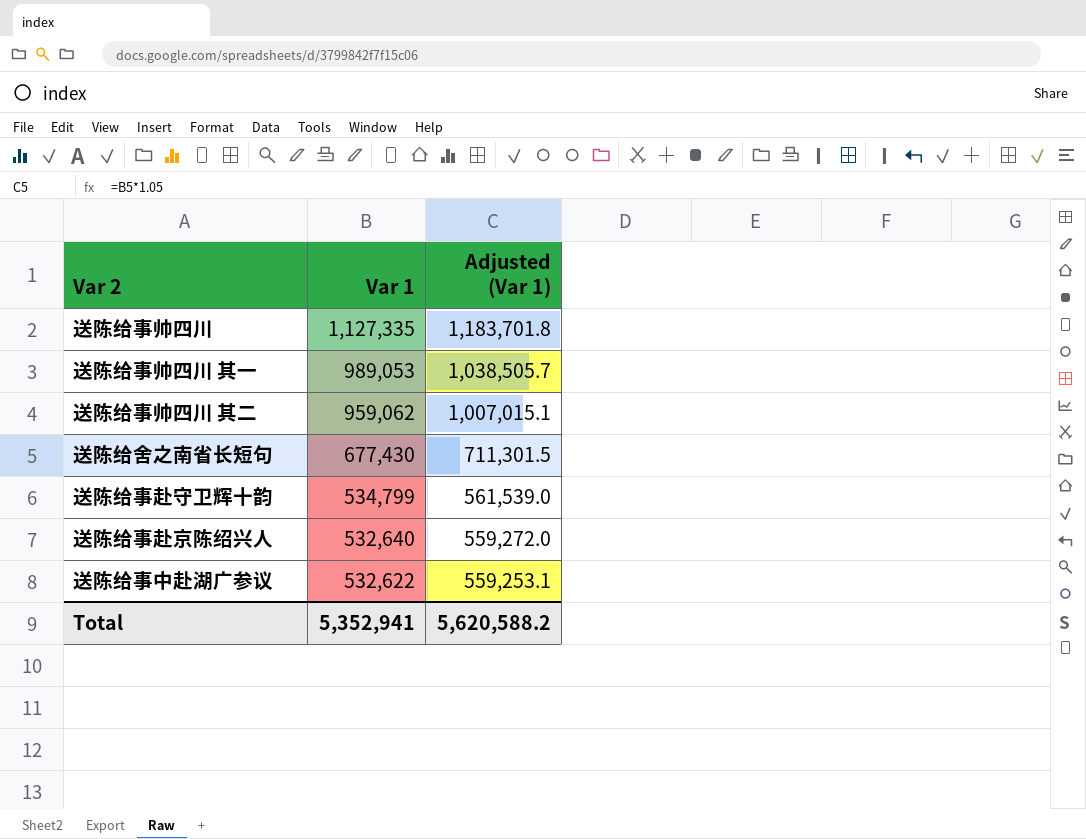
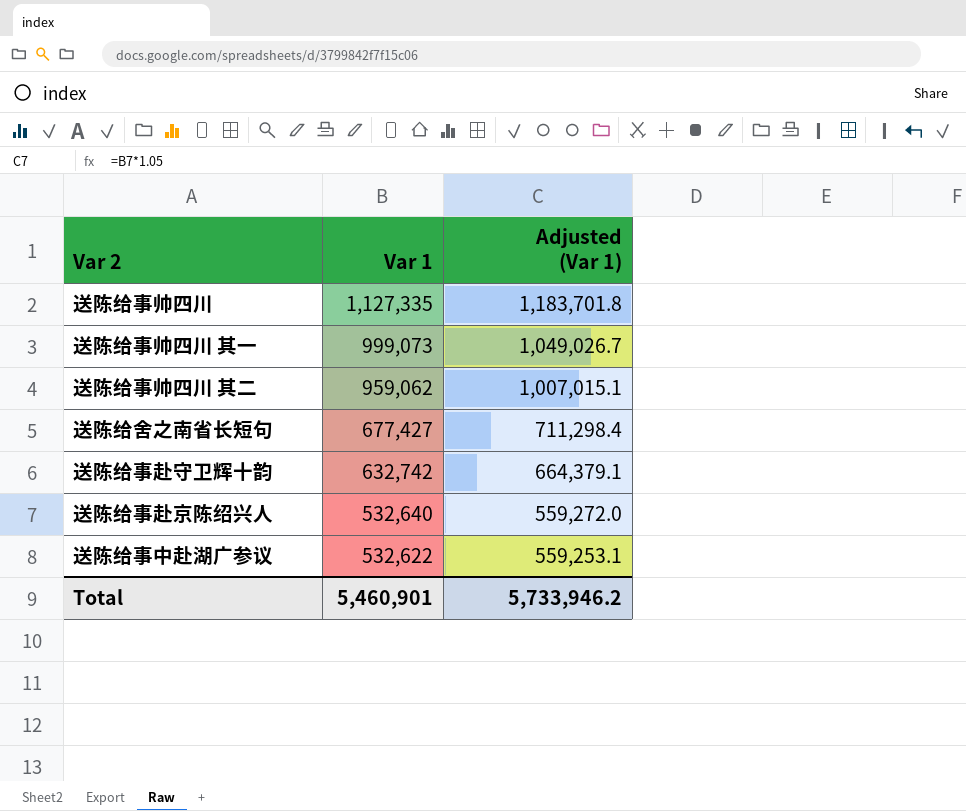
送陈给事帅四川 其一 | Var 1: 989,053 -> 999,073
送陈给事帅四川 其一 | Adjusted (Var 1): 1,038,505.7 -> 1,049,026.7
送陈给舍之南省长短句 | Var 1: 677,430 -> 677,427
送陈给舍之南省长短句 | Adjusted (Var 1): 711,301.5 -> 711,298.4
送陈给事赴守卫辉十韵 | Var 1: 534,799 -> 632,742
送陈给事赴守卫辉十韵 | Adjusted (Var 1): 561,539.0 -> 664,379.1
Total | Var 1: 5,352,941 -> 5,460,901
Total | Adjusted (Var 1): 5,620,588.2 -> 5,733,946.2

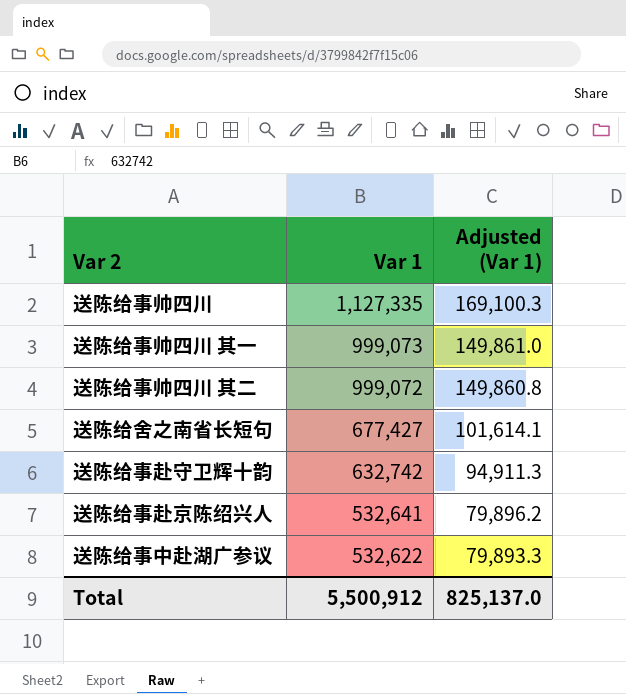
column Adjusted (Var 1) | formula: [Var 1] * 1.05 -> [Var 1] * 0.15
送陈给事帅四川 其二 | Var 1: 959,062 -> 999,072
送陈给事赴京陈绍兴人 | Var 1: 532,640 -> 532,641
Total | Var 1: 5,460,901 -> 5,500,912
Total | Adjusted (Var 1): 5,733,946.2 -> 825,137.0

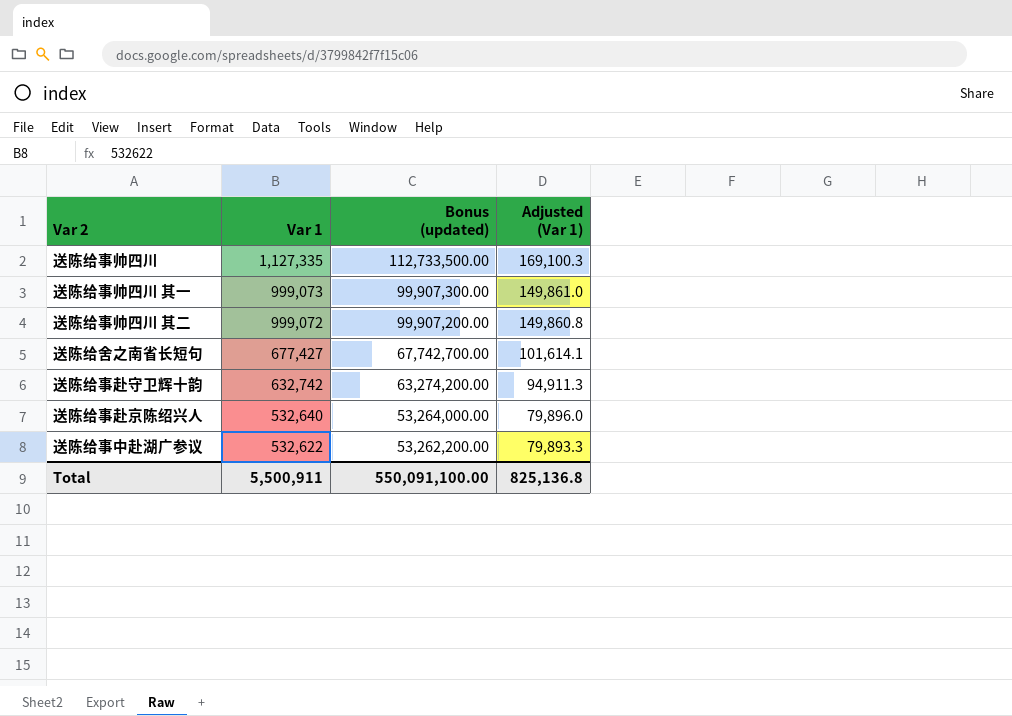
column Bonus (updated) | formula: none -> [Var 1] * 100
送陈给事赴京陈绍兴人 | Var 1: 532,641 -> 532,640
送陈给事赴京陈绍兴人 | Adjusted (Var 1): 79,896.2 -> 79,896.0
Total | Var 1: 5,500,912 -> 5,500,911
Total | Adjusted (Var 1): 825,137.0 -> 825,136.8

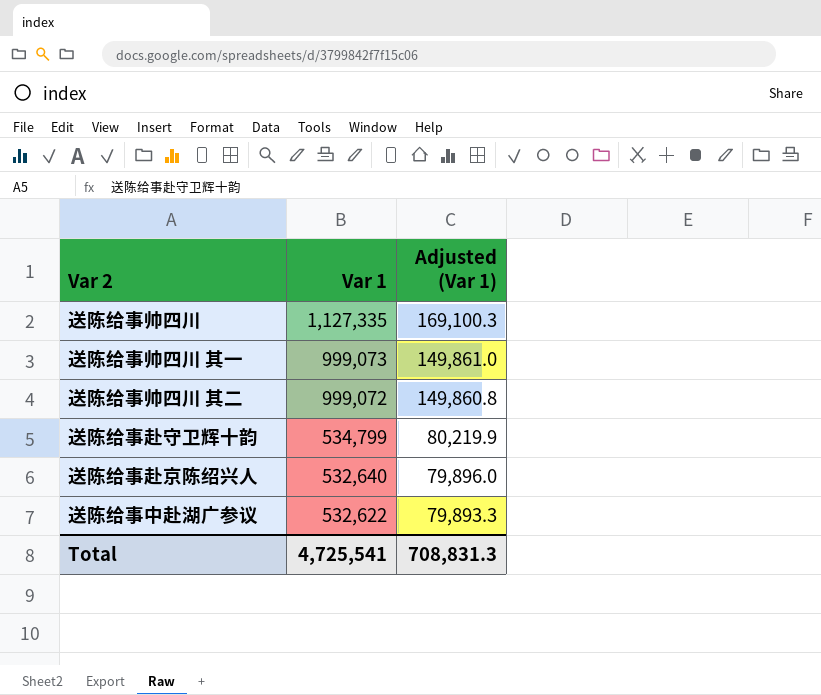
column Bonus (updated) | formula: [Var 1] * 100 -> none
row 送陈给舍之南省长短句: 677,427 | 67,742,700.00 | 101,614.1 -> none
送陈给事赴守卫辉十韵 | Var 1: 632,742 -> 534,799
送陈给事赴守卫辉十韵 | Adjusted (Var 1): 94,911.3 -> 80,219.9
Total | Var 1: 5,500,911 -> 4,725,541
Total | Adjusted (Var 1): 825,136.8 -> 708,831.3

